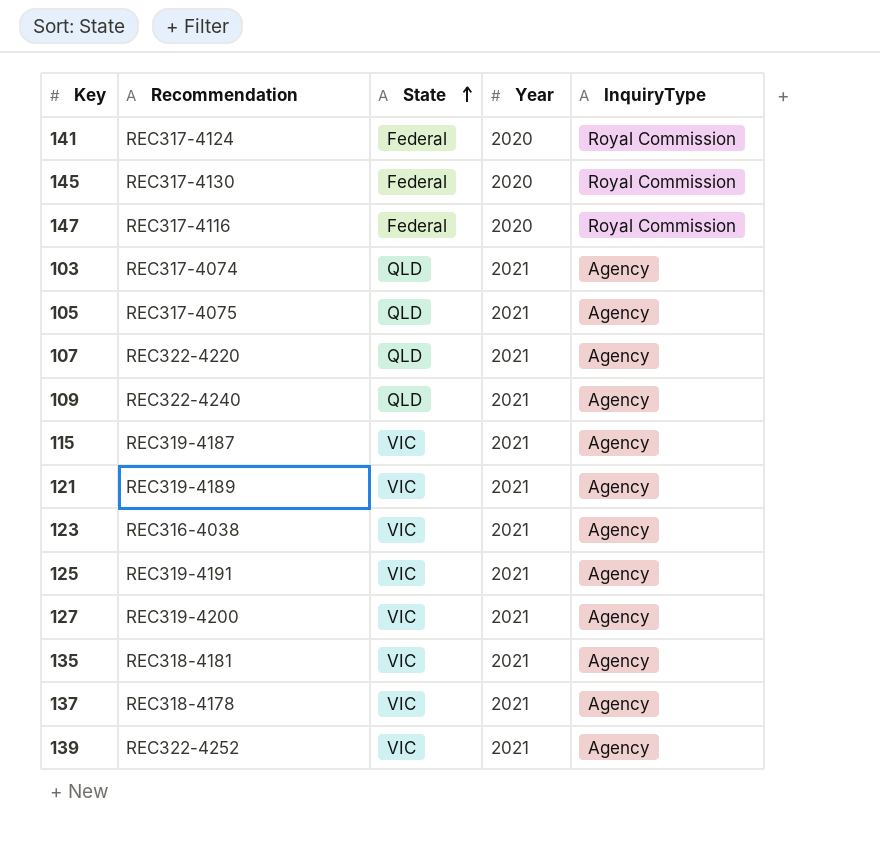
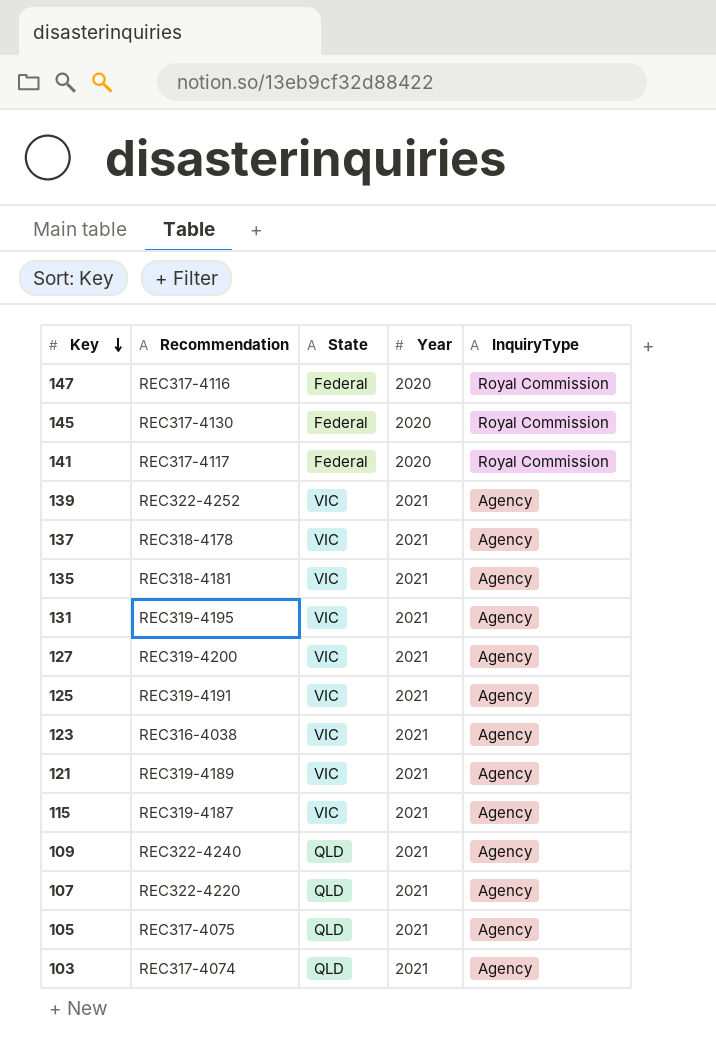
row order: State ascending -> Key descending
141 | Recommendation: REC317-4124 -> REC317-4117
row 131: none -> REC319-4195 | VIC | 2021 | Agency

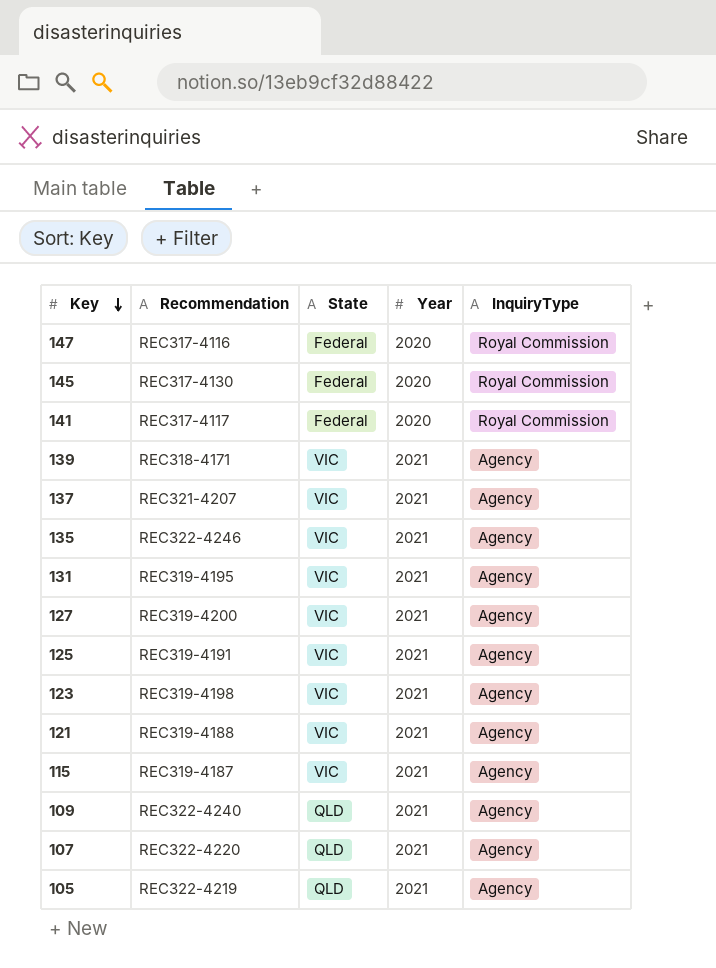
row 103: REC317-4074 | QLD | 2021 | Agency -> none
139 | Recommendation: REC322-4252 -> REC318-4171
137 | Recommendation: REC318-4178 -> REC321-4207
135 | Recommendation: REC318-4181 -> REC322-4246
123 | Recommendation: REC316-4038 -> REC319-4198
121 | Recommendation: REC319-4189 -> REC319-4188
105 | Recommendation: REC317-4075 -> REC322-4219

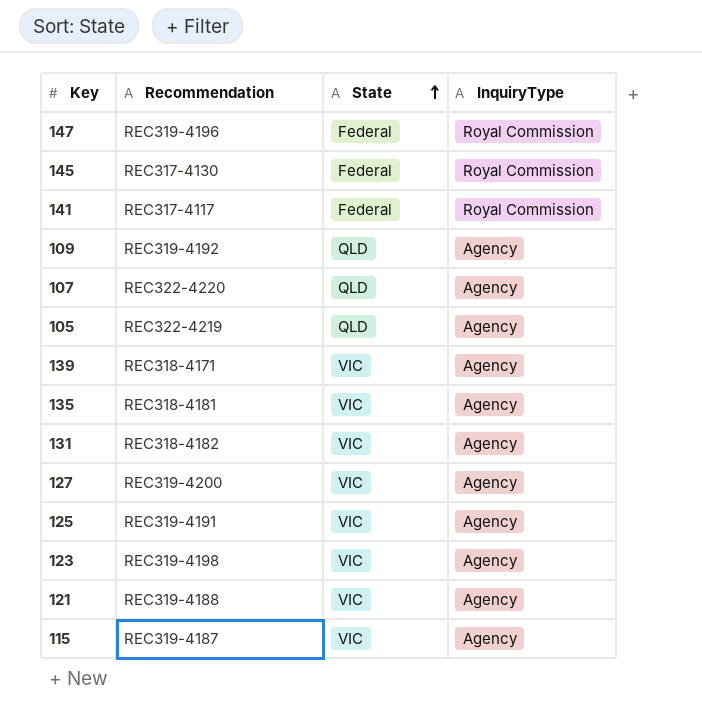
row order: Key descending -> State ascending
column Year | position: 4 -> none
row 137: REC321-4207 | VIC | 2021 | Agency -> none
147 | Recommendation: REC317-4116 -> REC319-4196
109 | Recommendation: REC322-4240 -> REC319-4192
135 | Recommendation: REC322-4246 -> REC318-4181
131 | Recommendation: REC319-4195 -> REC318-4182

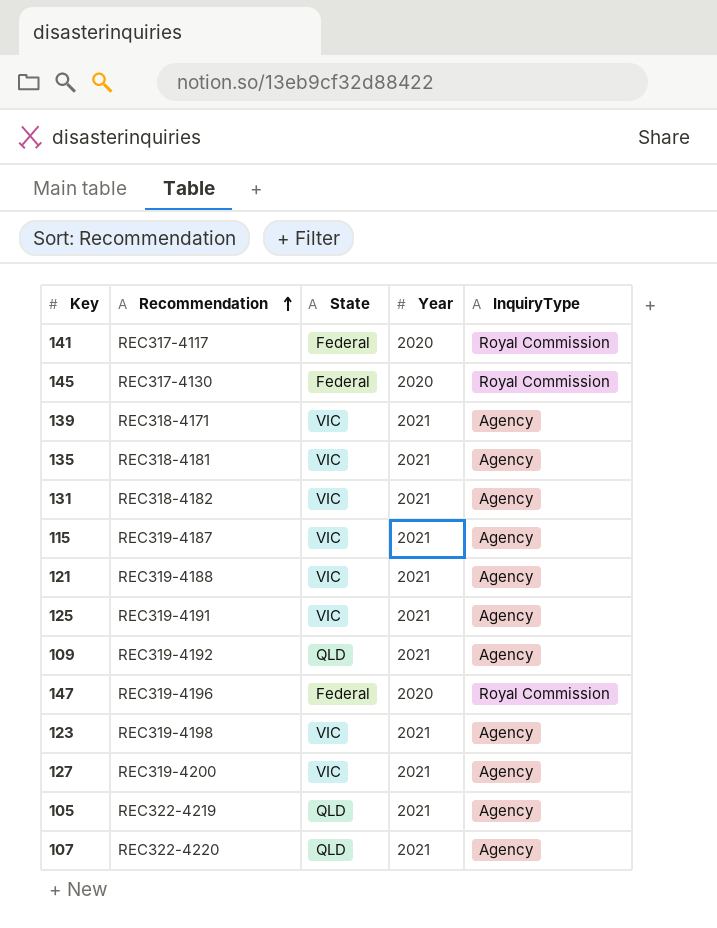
row order: State ascending -> Recommendation ascending
column Year | position: none -> 4

